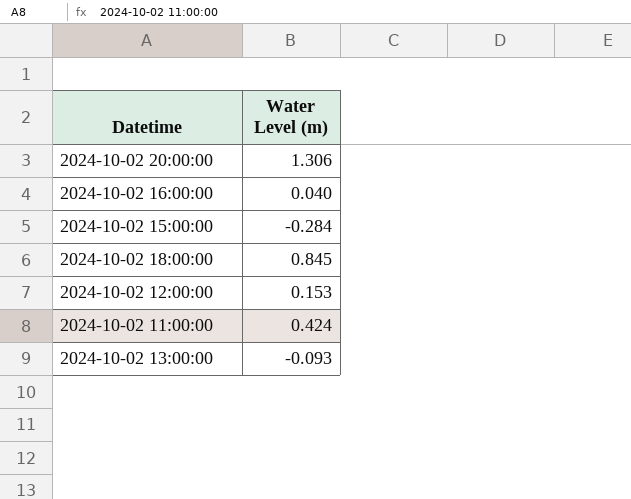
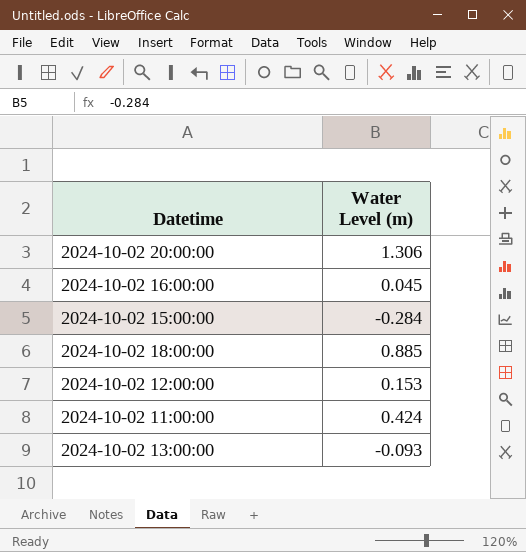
2024-10-02 16:00:00 | Water Level (m): 0.040 -> 0.045
2024-10-02 18:00:00 | Water Level (m): 0.845 -> 0.885

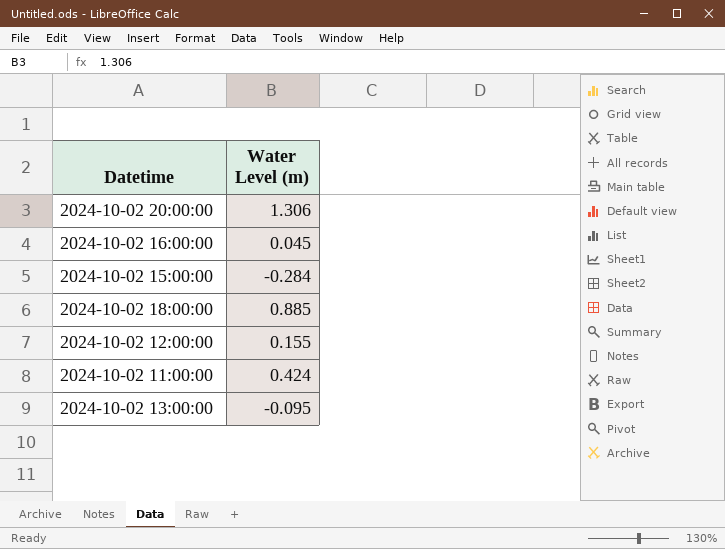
2024-10-02 12:00:00 | Water Level (m): 0.153 -> 0.155
2024-10-02 13:00:00 | Water Level (m): -0.093 -> -0.095

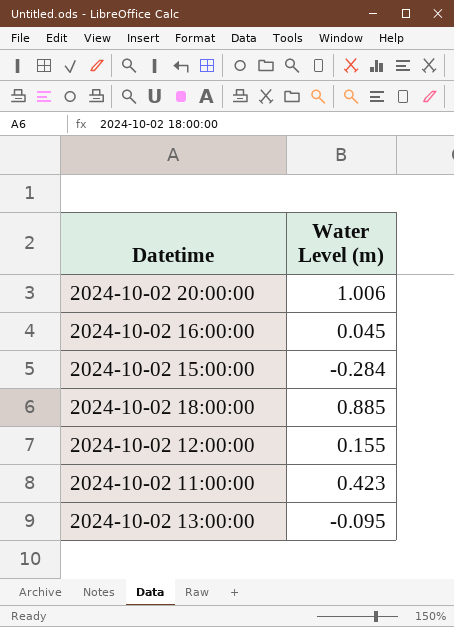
2024-10-02 20:00:00 | Water Level (m): 1.306 -> 1.006
2024-10-02 11:00:00 | Water Level (m): 0.424 -> 0.423

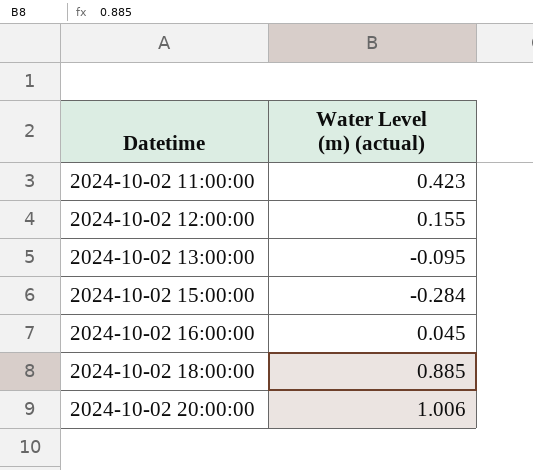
row order: none -> Datetime ascending
column name: Water Level (m) -> Water Level (m) (actual)

